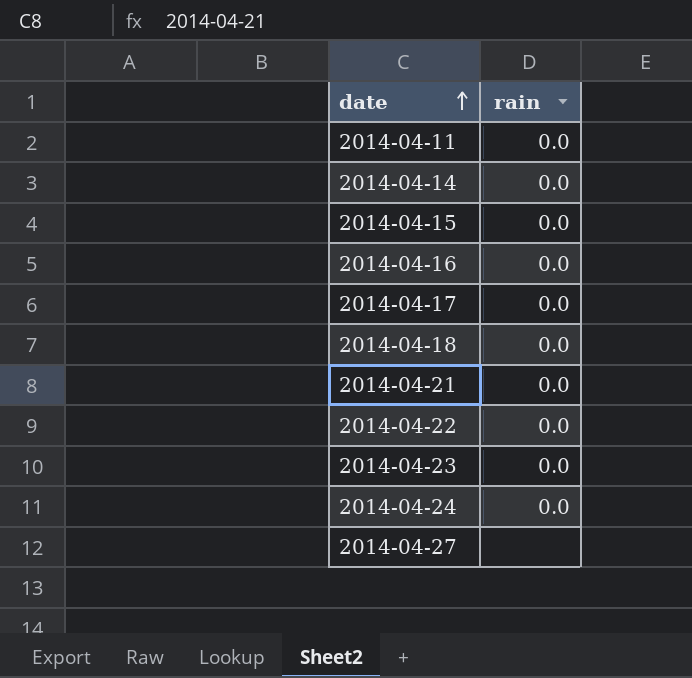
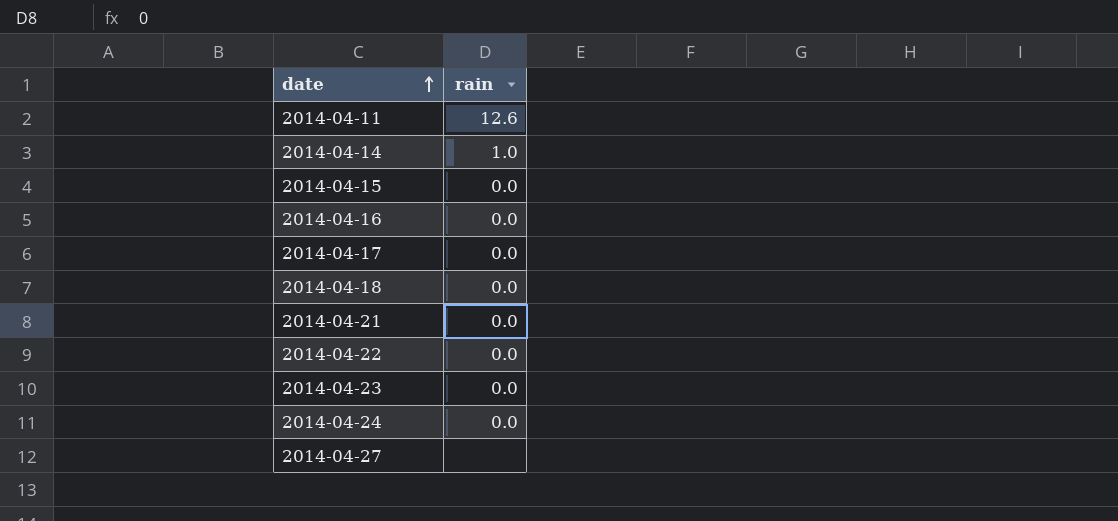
2014-04-11 | rain: 0.0 -> 12.6
2014-04-14 | rain: 0.0 -> 1.0

